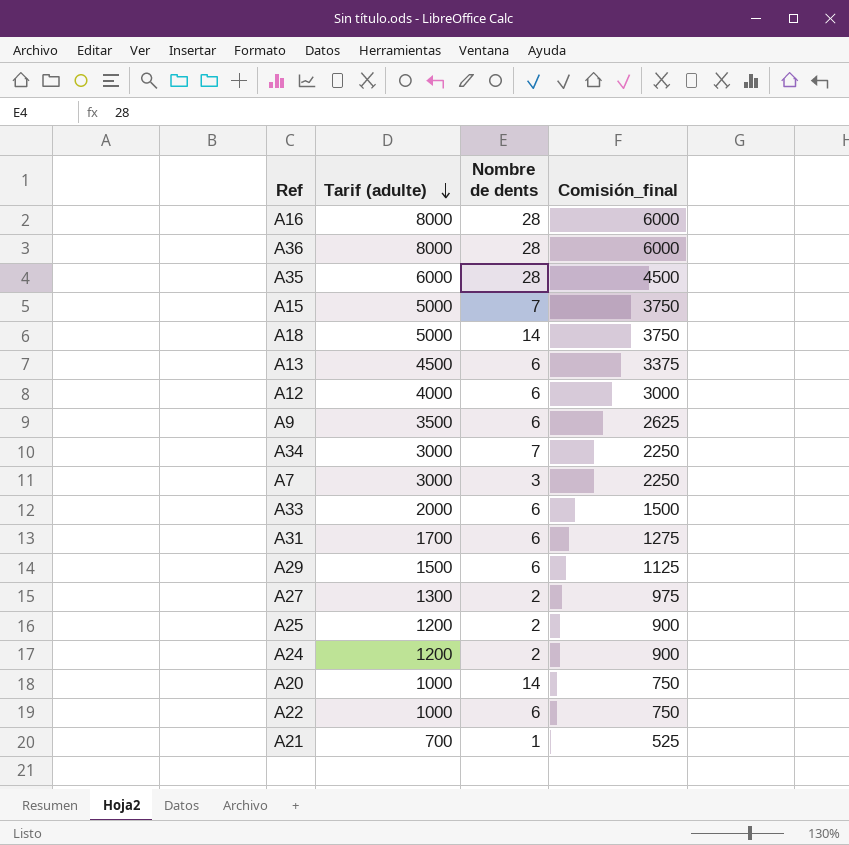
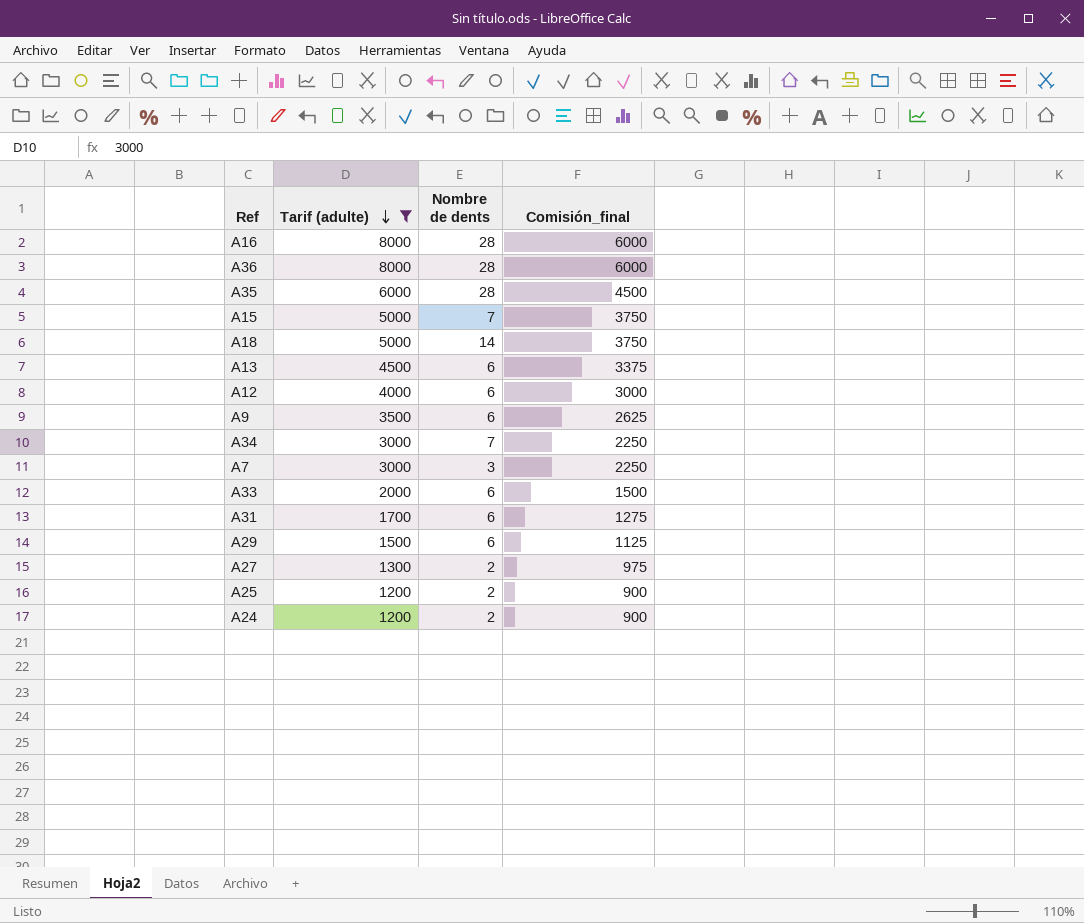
filter: none -> Tarif (adulte) >= 1200

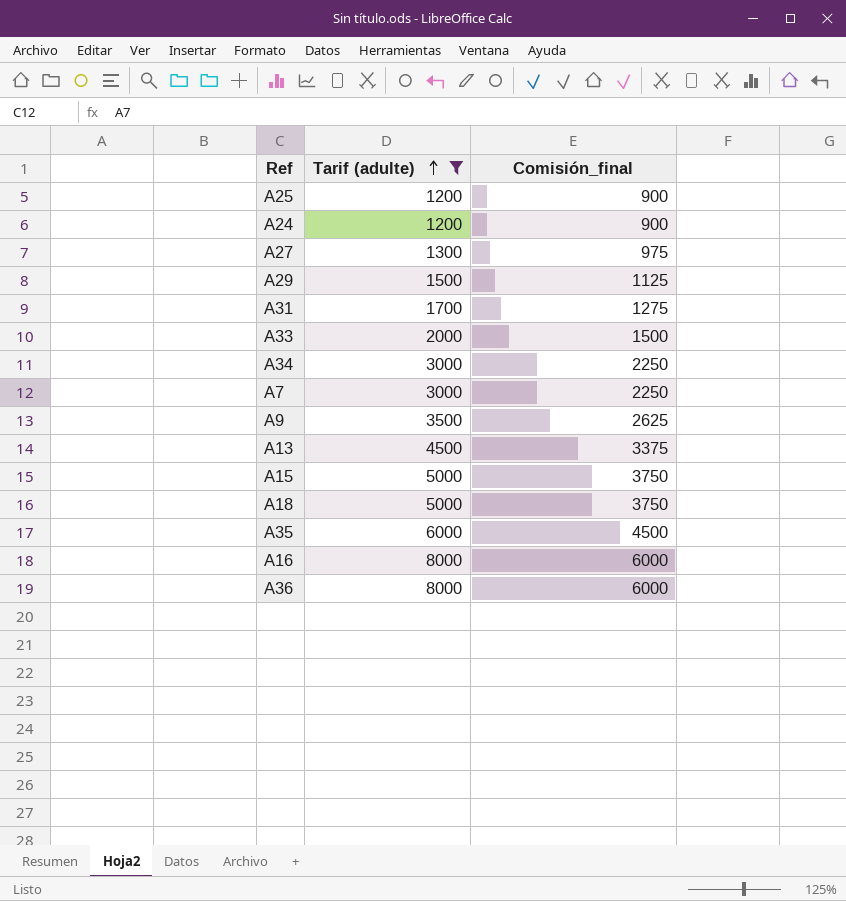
row order: Tarif (adulte) descending -> Tarif (adulte) ascending
column Nombre de dents | position: 3 -> none
row A12: 4000 | 6 | 3000 -> none

